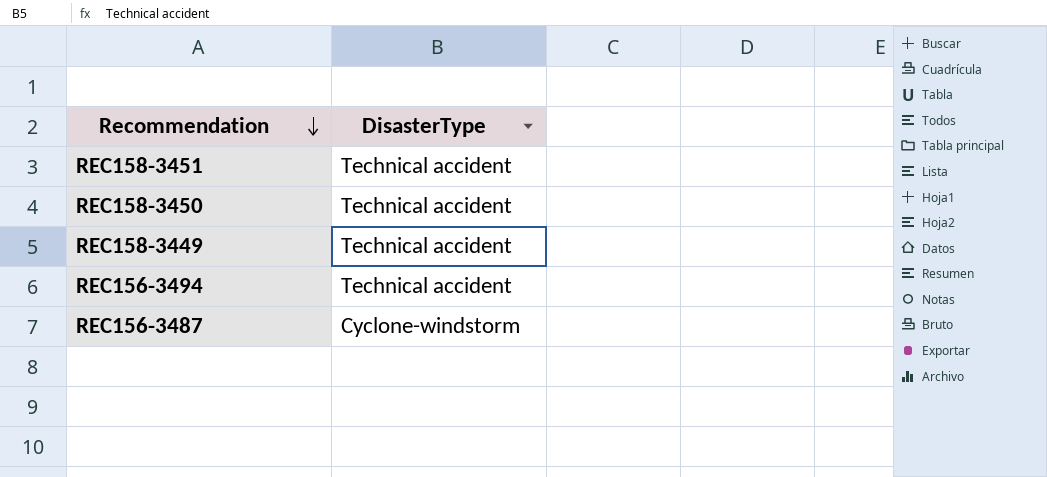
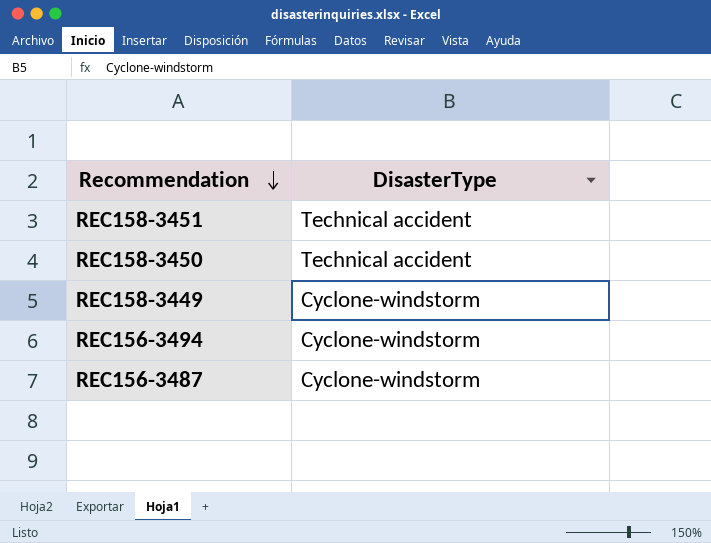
REC158-3449 | DisasterType: Technical accident -> Cyclone-windstorm
REC156-3494 | DisasterType: Technical accident -> Cyclone-windstorm

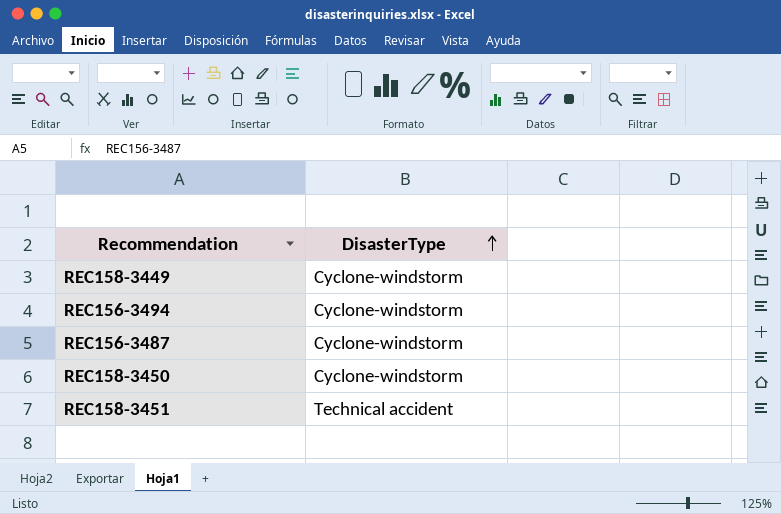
row order: Recommendation descending -> DisasterType ascending
REC158-3450 | DisasterType: Technical accident -> Cyclone-windstorm

